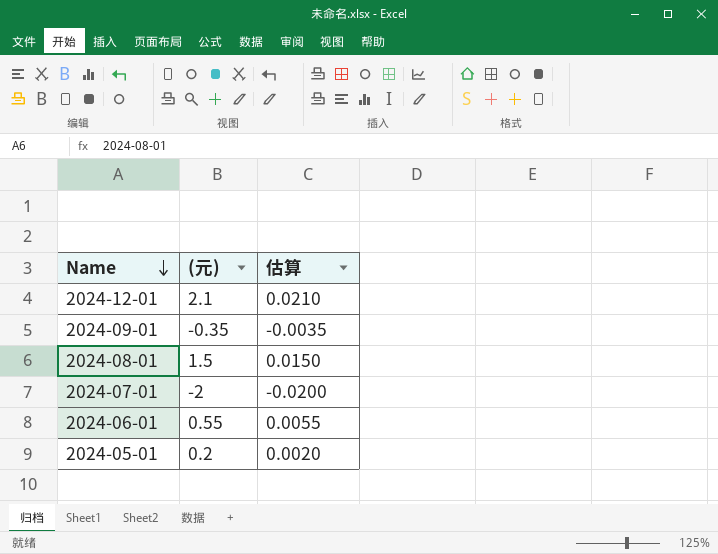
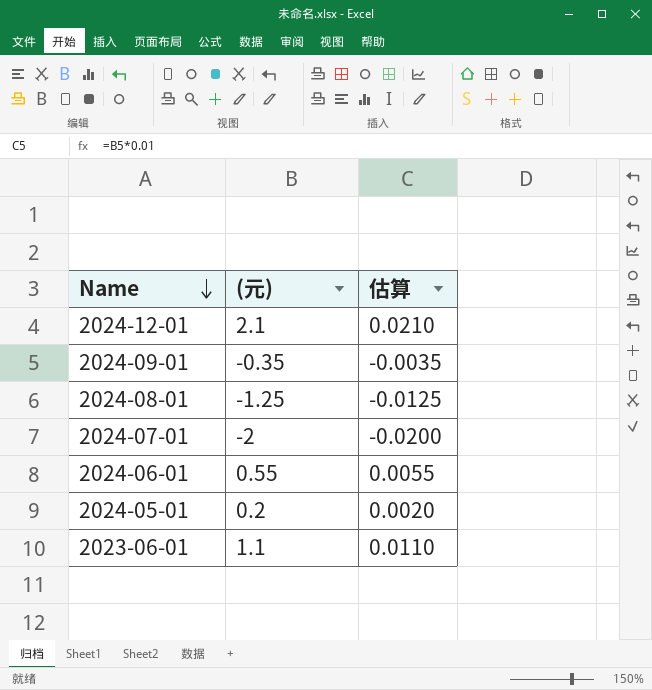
2024-08-01 | (元): 1.5 -> -1.25
2024-08-01 | 估算: 0.0150 -> -0.0125
row 2023-06-01: none -> 1.1 | 0.0110

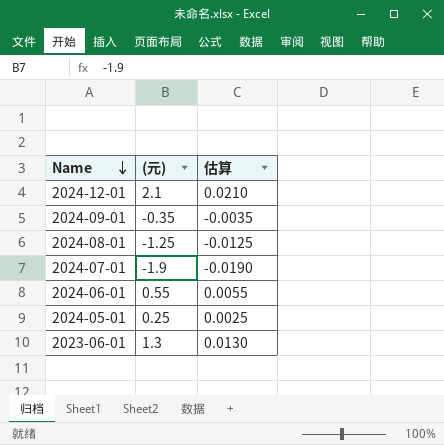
2024-07-01 | (元): -2 -> -1.9
2024-07-01 | 估算: -0.0200 -> -0.0190
2024-05-01 | (元): 0.2 -> 0.25
2024-05-01 | 估算: 0.0020 -> 0.0025
2023-06-01 | (元): 1.1 -> 1.3
2023-06-01 | 估算: 0.0110 -> 0.0130

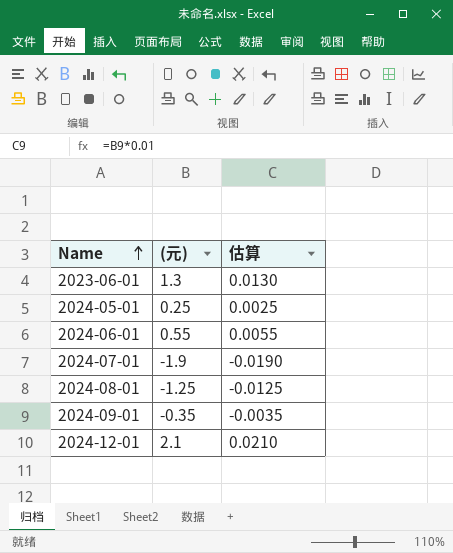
row order: Name descending -> Name ascending

